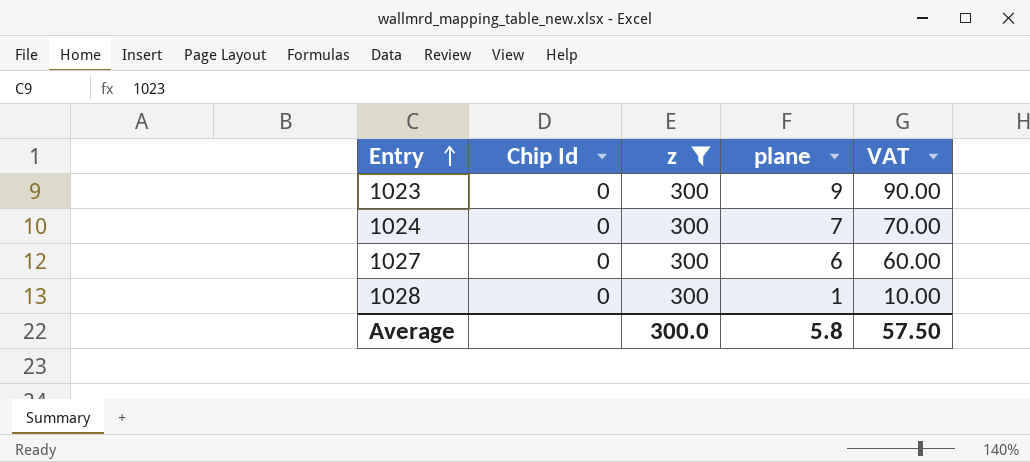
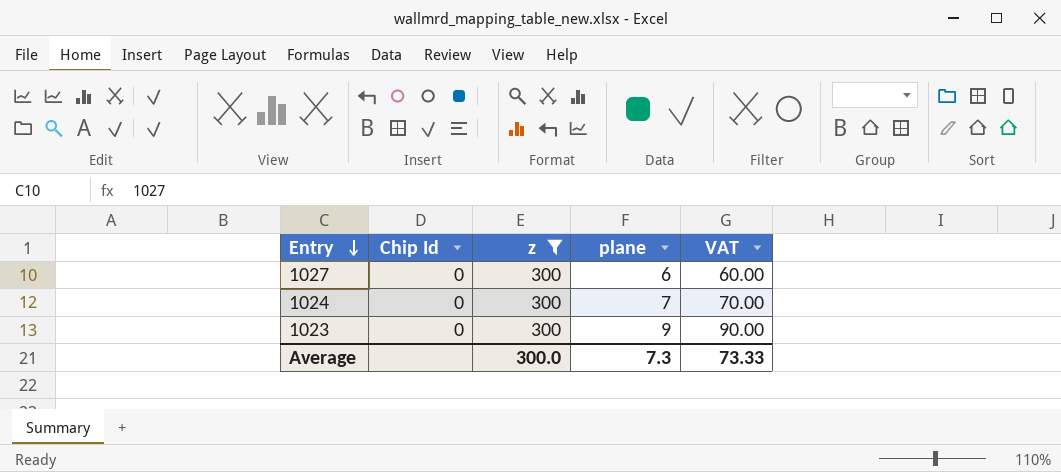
row order: Entry ascending -> Entry descending
row 1028: 0 | 300 | 1 | 10.00 -> none
Average | plane: 5.8 -> 7.3
Average | VAT: 57.50 -> 73.33

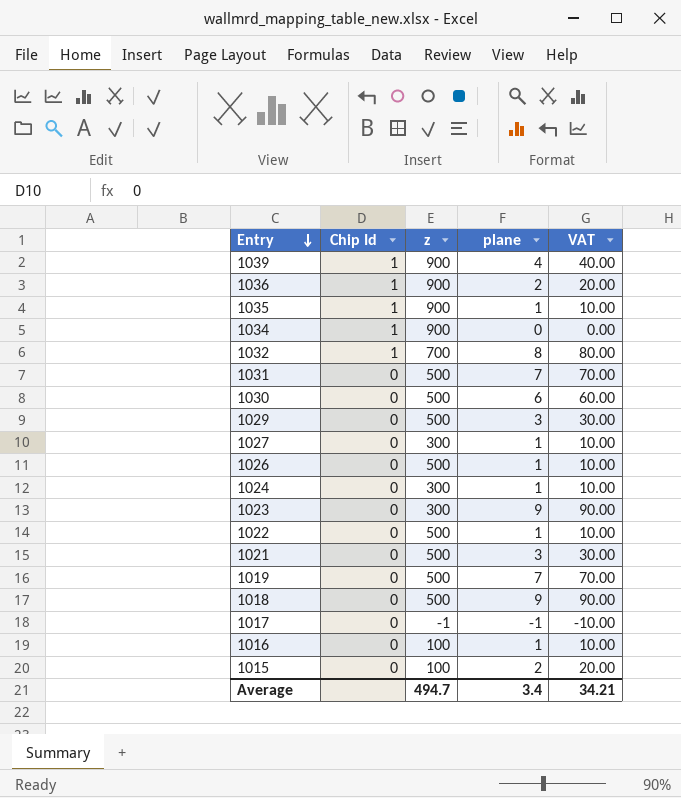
filter: z = 300 -> none
1027 | plane: 6 -> 1
1027 | VAT: 60.00 -> 10.00
1024 | plane: 7 -> 1
1024 | VAT: 70.00 -> 10.00
Average | z: 300.0 -> 494.7
Average | plane: 7.3 -> 3.4
Average | VAT: 73.33 -> 34.21

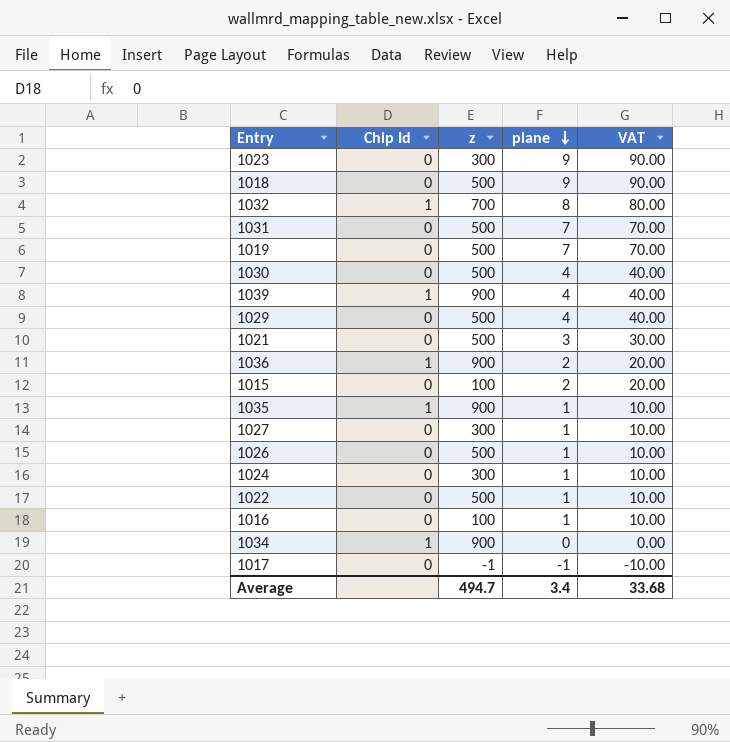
row order: Entry descending -> plane descending
1030 | plane: 6 -> 4
1030 | VAT: 60.00 -> 40.00
1029 | plane: 3 -> 4
1029 | VAT: 30.00 -> 40.00
Average | VAT: 34.21 -> 33.68

